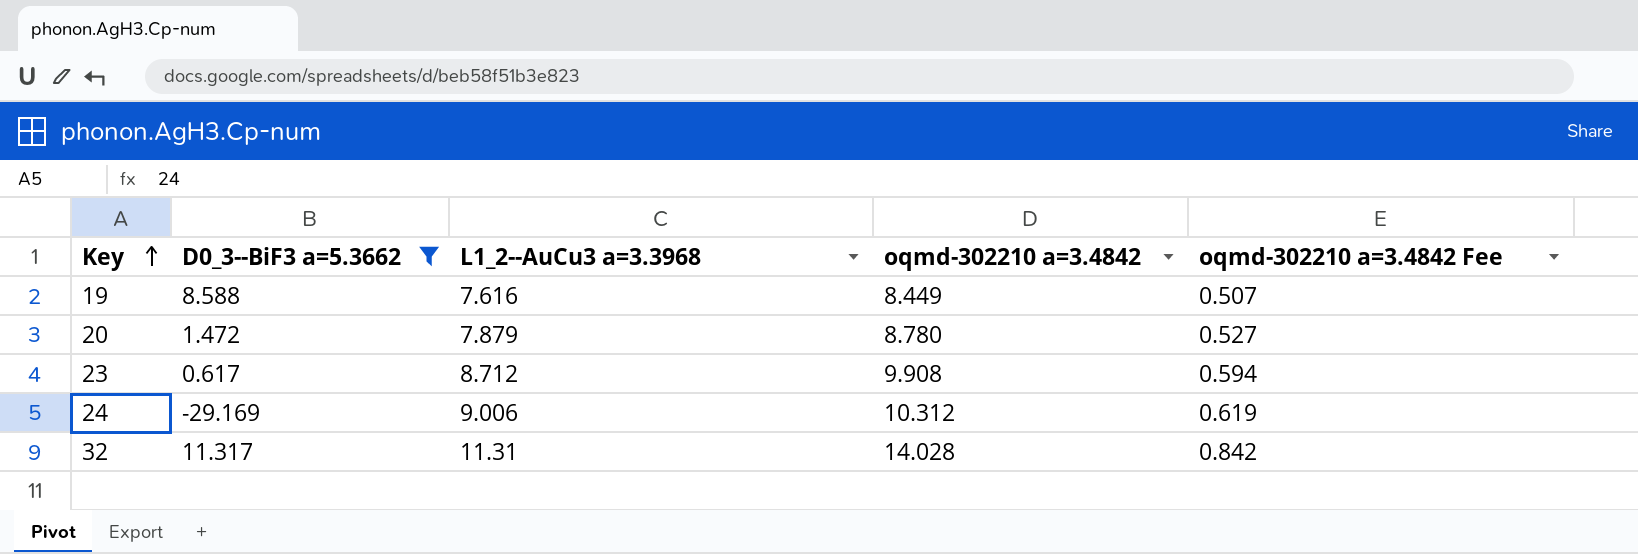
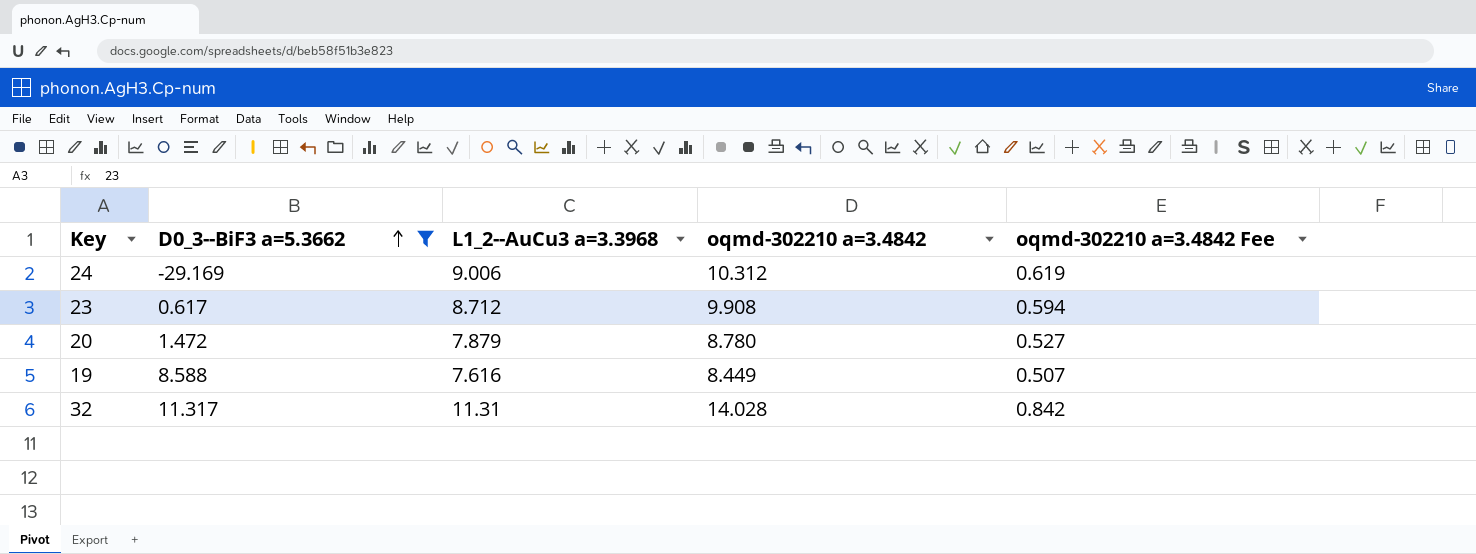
row order: Key ascending -> D0_3--BiF3 a=5.3662 ascending

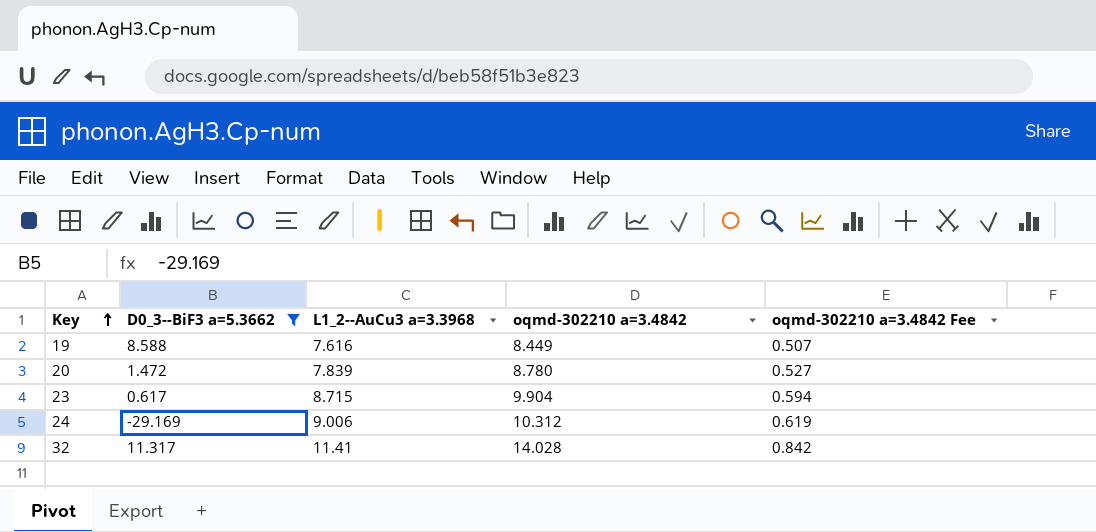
row order: D0_3--BiF3 a=5.3662 ascending -> Key ascending
20 | L1_2--AuCu3 a=3.3968: 7.879 -> 7.839
23 | L1_2--AuCu3 a=3.3968: 8.712 -> 8.715
23 | oqmd-302210 a=3.4842: 9.908 -> 9.904
32 | L1_2--AuCu3 a=3.3968: 11.31 -> 11.41

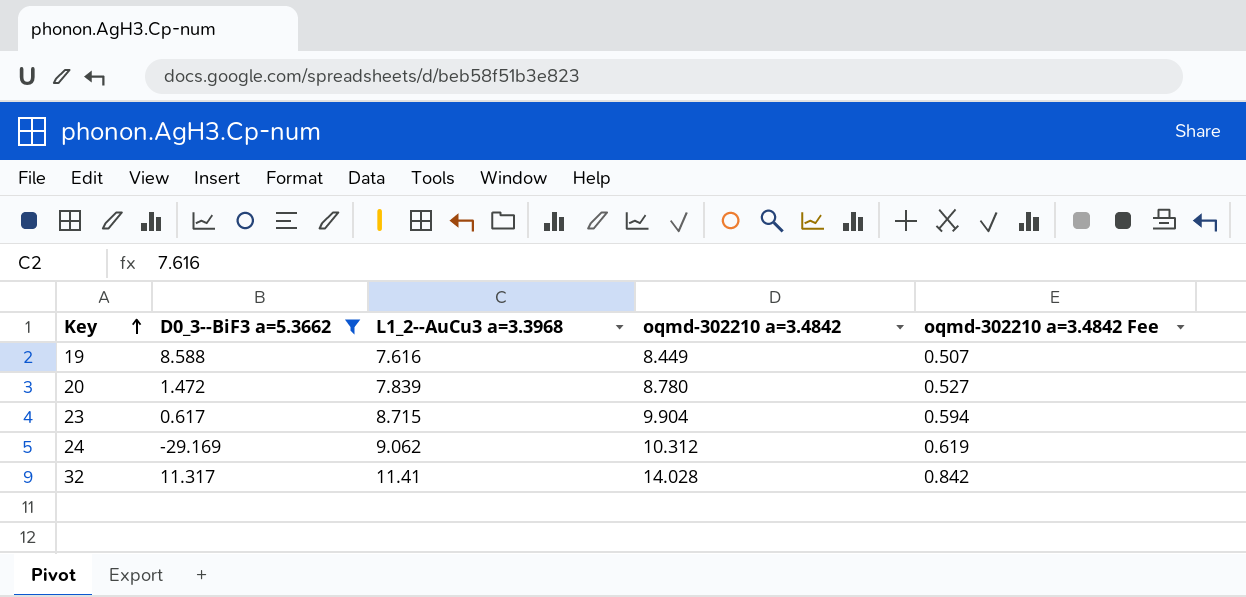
24 | L1_2--AuCu3 a=3.3968: 9.006 -> 9.062

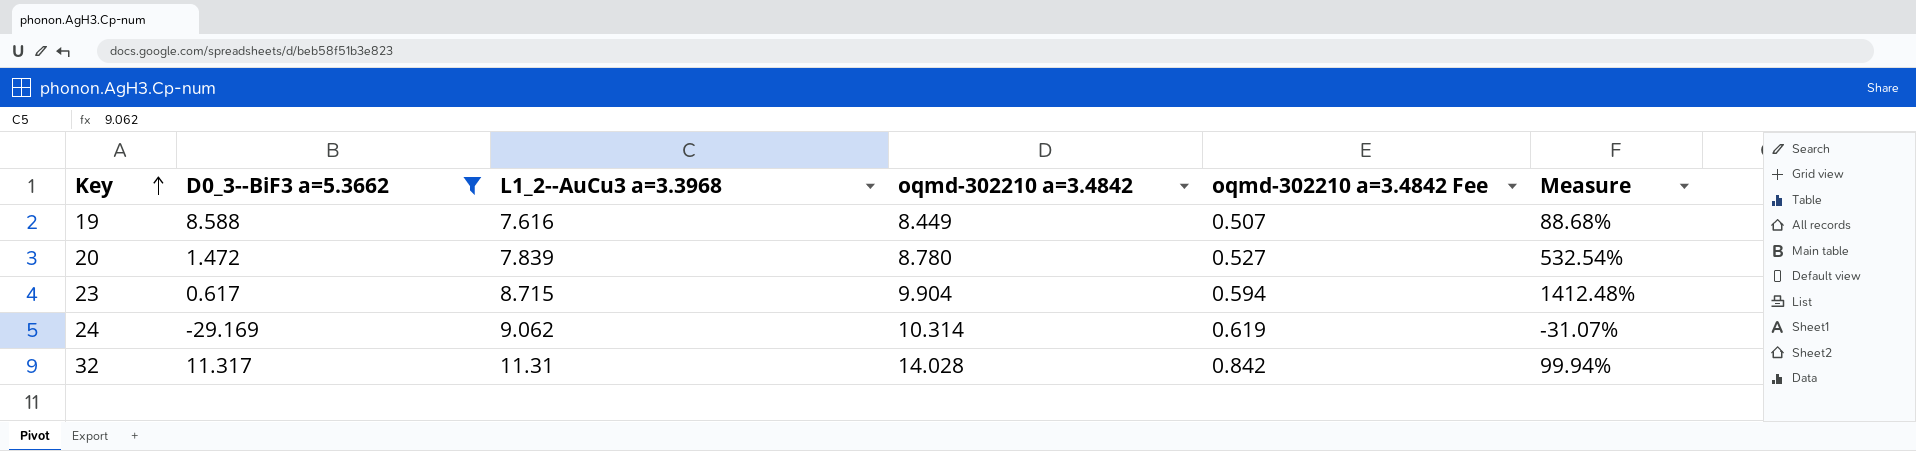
column Measure | formula: none -> [L1_2--AuCu3 a=3.3968] / [D0_3--BiF3 a=5.3662]
24 | oqmd-302210 a=3.4842: 10.312 -> 10.314
32 | L1_2--AuCu3 a=3.3968: 11.41 -> 11.31

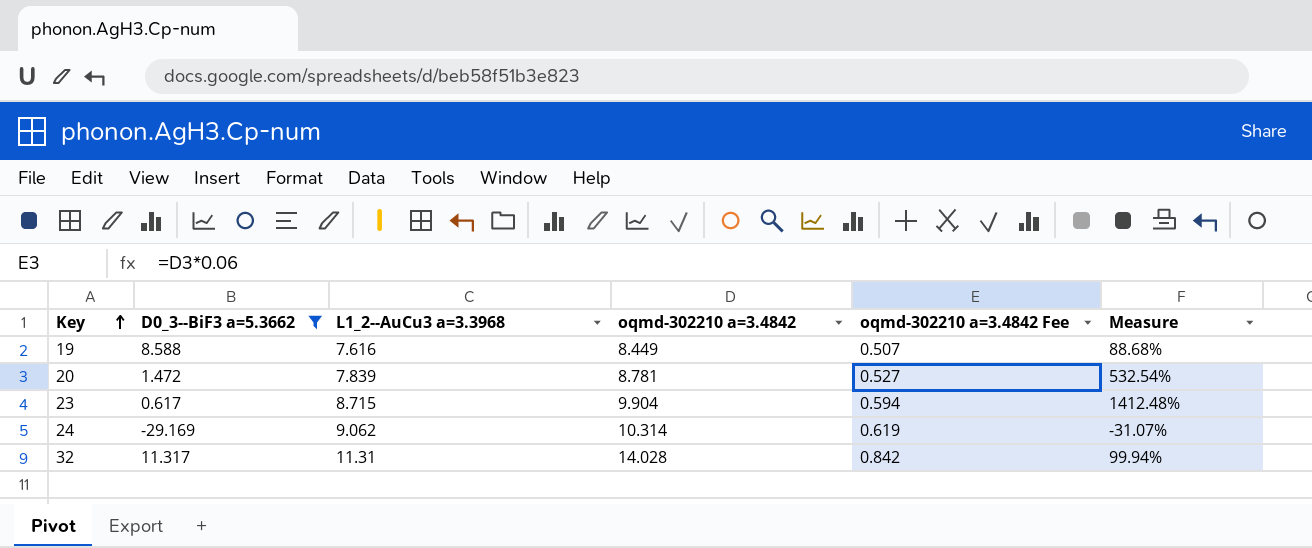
20 | oqmd-302210 a=3.4842: 8.780 -> 8.781

